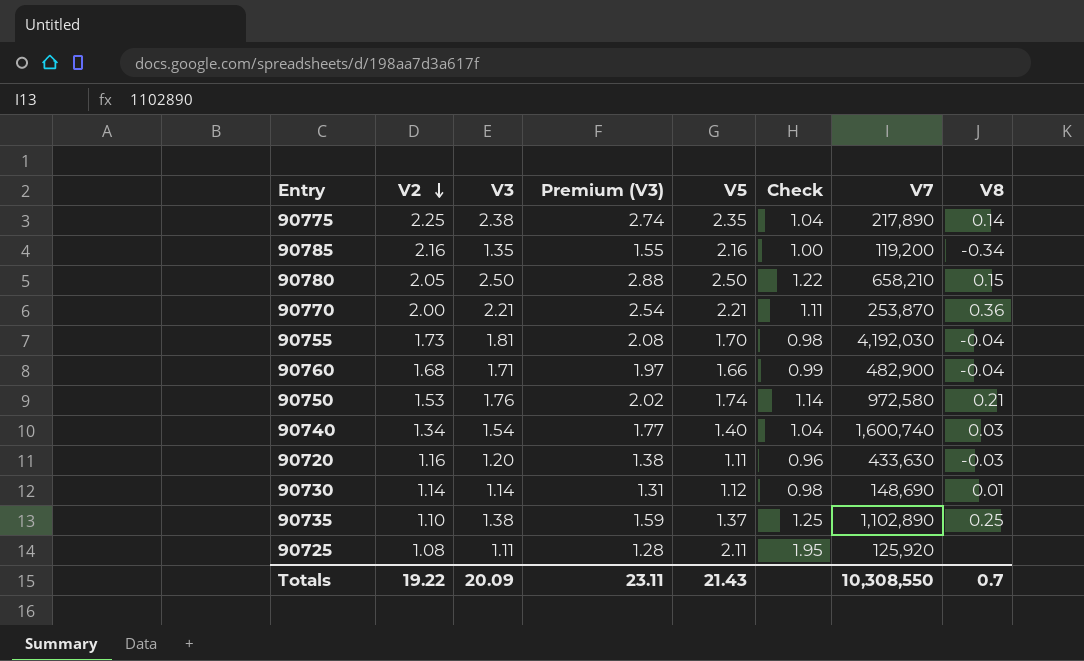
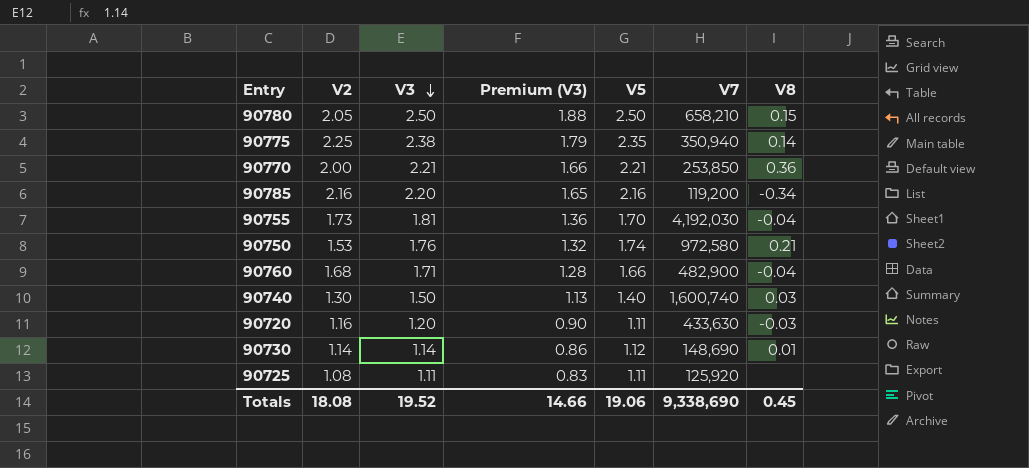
row order: V2 descending -> V3 descending
column Check | formula: [V5] / [V2] -> none
column Premium (V3) | formula: [V3] * 1.15 -> [V3] * 0.75
row 90735: 1.10 | 1.38 | 1.59 | 1.37 | 1.25 | 1,102,890 | 0.25 -> none
90775 | V7: 217,890 -> 350,940
90770 | V7: 253,870 -> 253,850
90785 | V3: 1.35 -> 2.20
90740 | V2: 1.34 -> 1.30
90740 | V3: 1.54 -> 1.50
90725 | V5: 2.11 -> 1.11
Totals | V2: 19.22 -> 18.08
Totals | V3: 20.09 -> 19.52
Totals | Premium (V3): 23.11 -> 14.66
Totals | V5: 21.43 -> 19.06
Totals | V7: 10,308,550 -> 9,338,690
Totals | V8: 0.7 -> 0.45

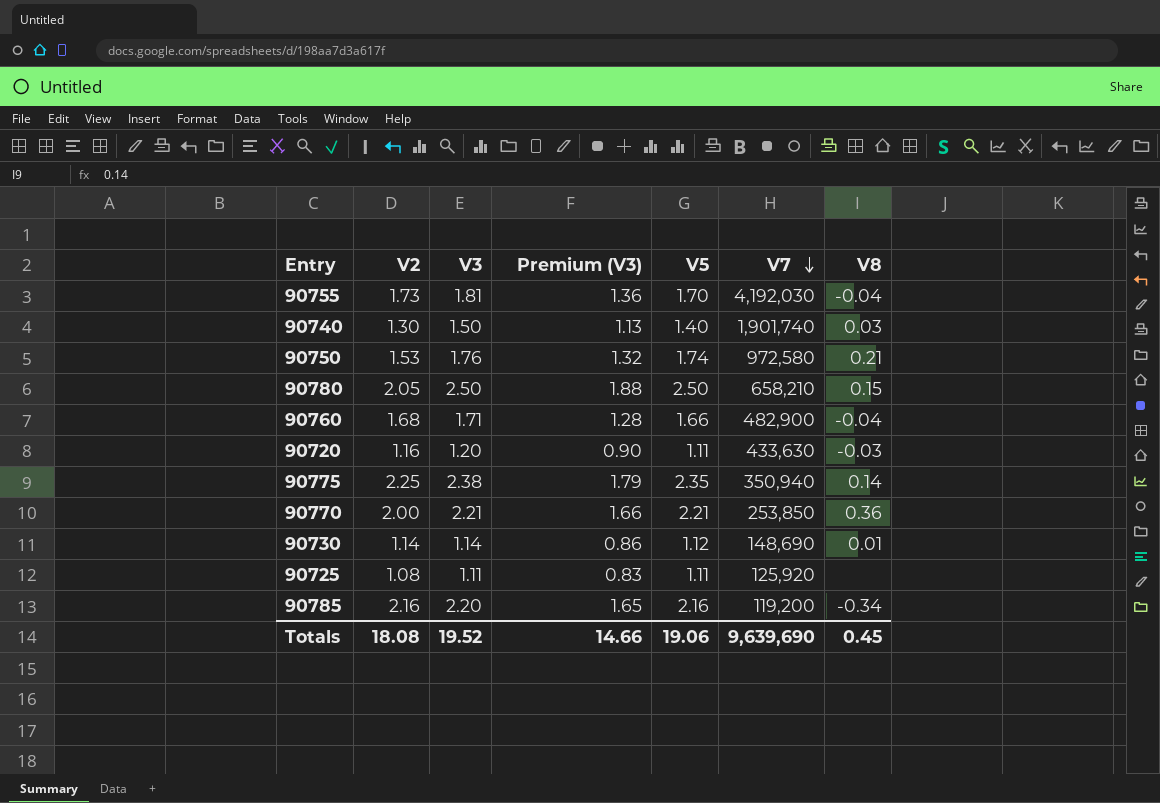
row order: V3 descending -> V7 descending
90740 | V7: 1,600,740 -> 1,901,740
Totals | V7: 9,338,690 -> 9,639,690

